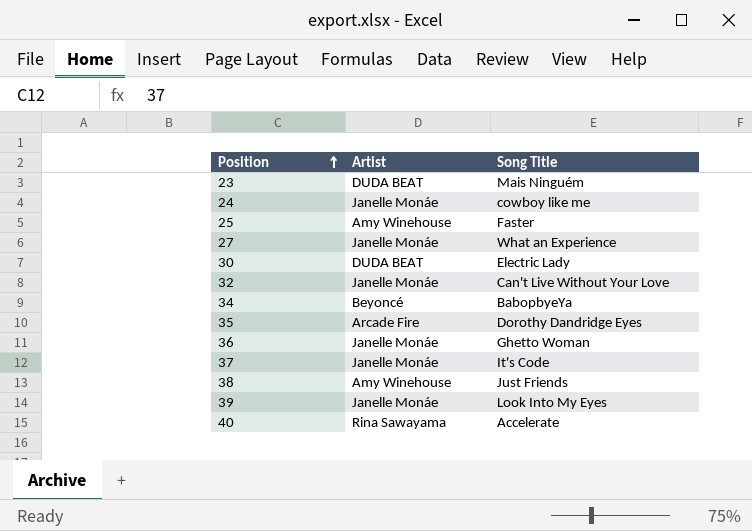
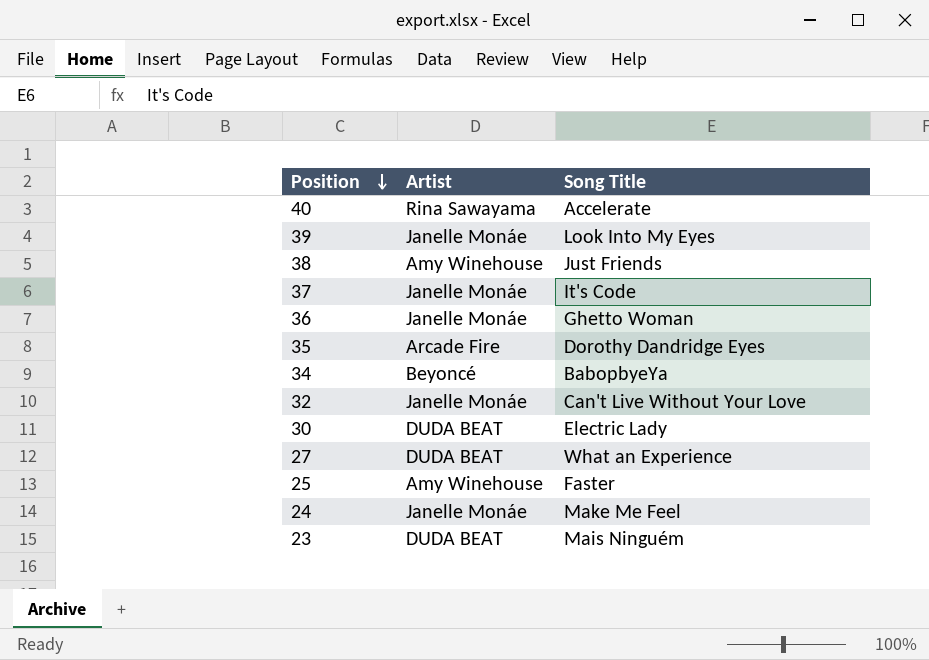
row order: Position ascending -> Position descending
27 | Artist: Janelle Monáe -> DUDA BEAT
24 | Song Title: cowboy like me -> Make Me Feel

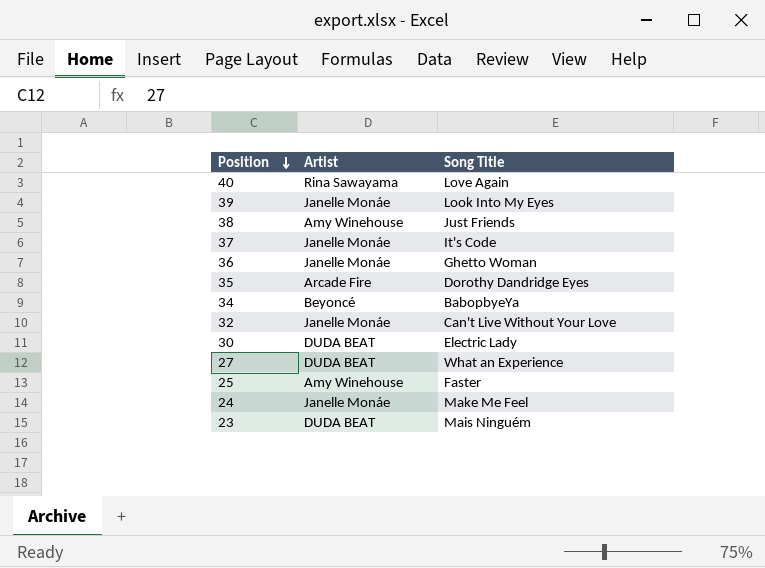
40 | Song Title: Accelerate -> Love Again

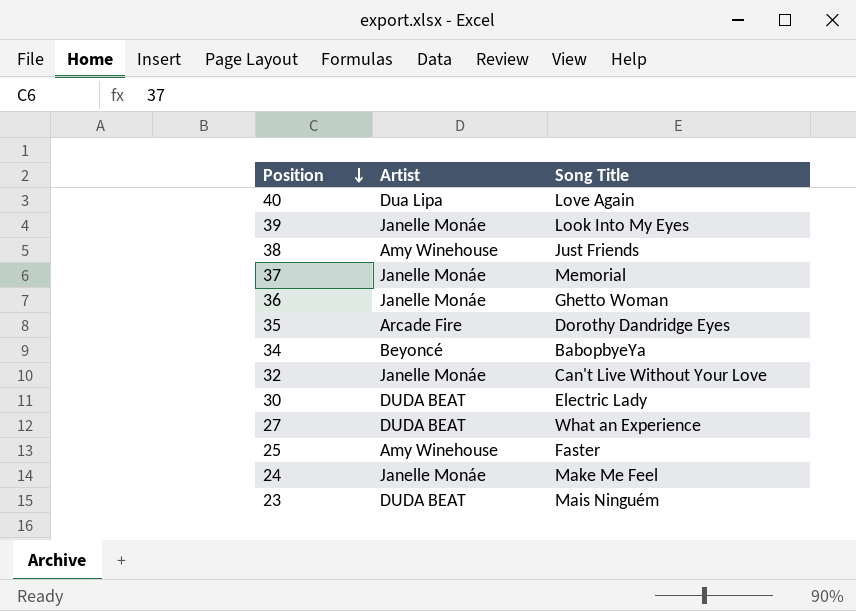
40 | Artist: Rina Sawayama -> Dua Lipa
37 | Song Title: It's Code -> Memorial

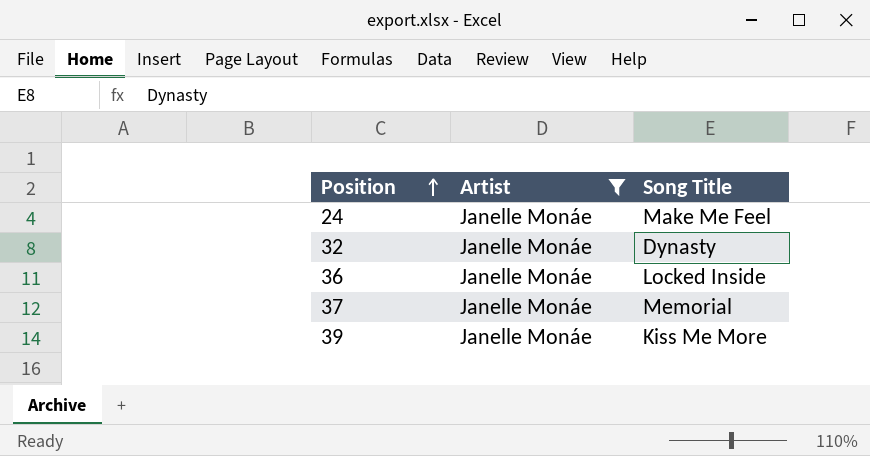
filter: none -> Artist = Janelle Monáe
row order: Position descending -> Position ascending
32 | Song Title: Can't Live Without Your Love -> Dynasty
36 | Song Title: Ghetto Woman -> Locked Inside
39 | Song Title: Look Into My Eyes -> Kiss Me More

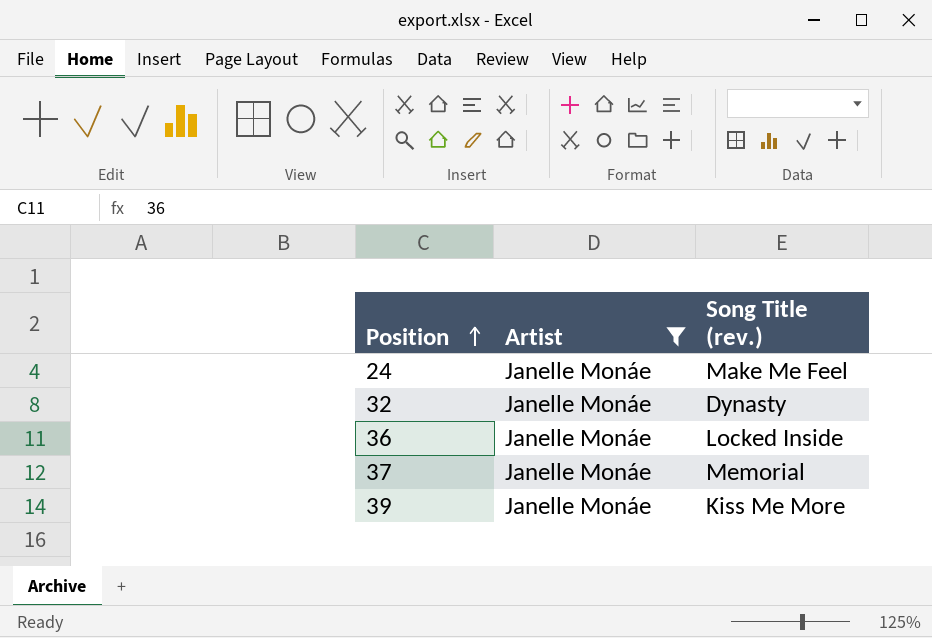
column name: Song Title -> Song Title (rev.)

